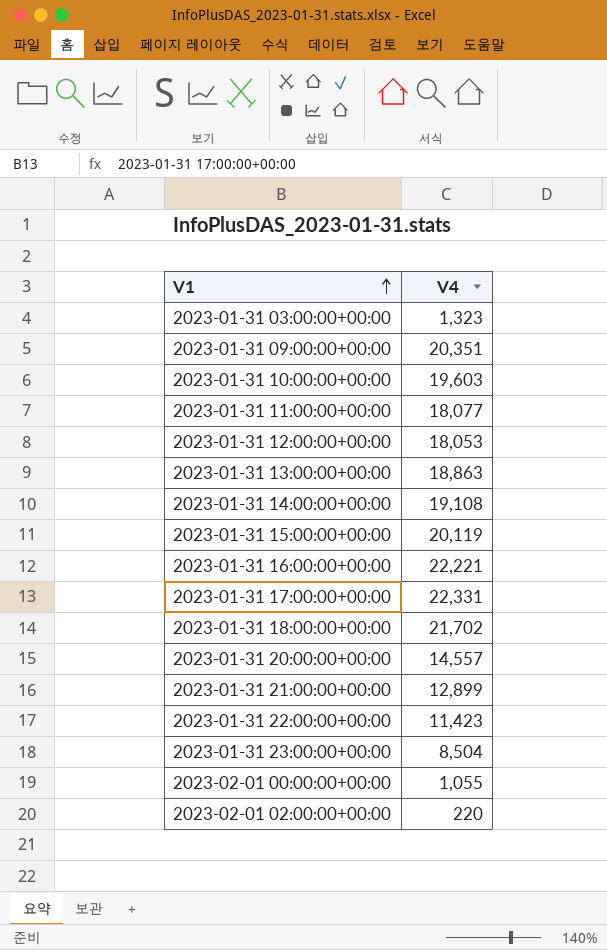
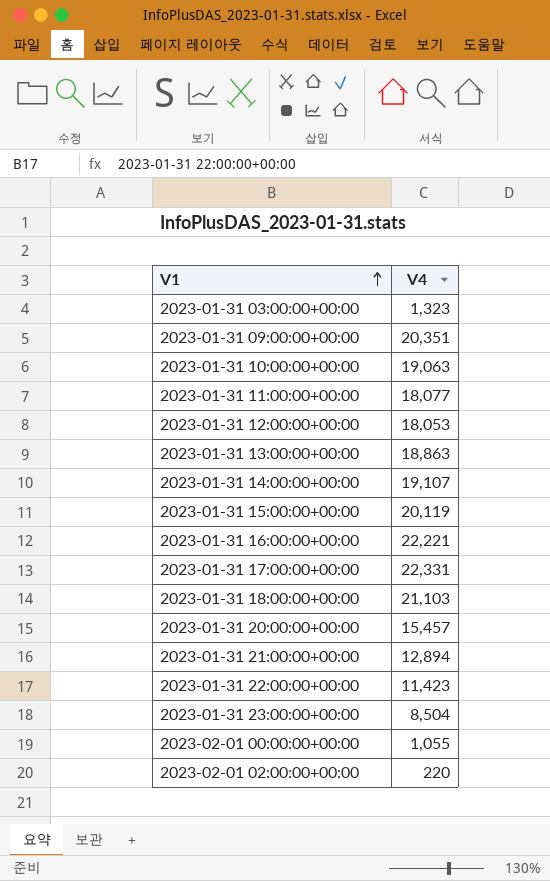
2023-01-31 10:00:00+00:00 | V4: 19,603 -> 19,063
2023-01-31 14:00:00+00:00 | V4: 19,108 -> 19,107
2023-01-31 18:00:00+00:00 | V4: 21,702 -> 21,103
2023-01-31 20:00:00+00:00 | V4: 14,557 -> 15,457
2023-01-31 21:00:00+00:00 | V4: 12,899 -> 12,894

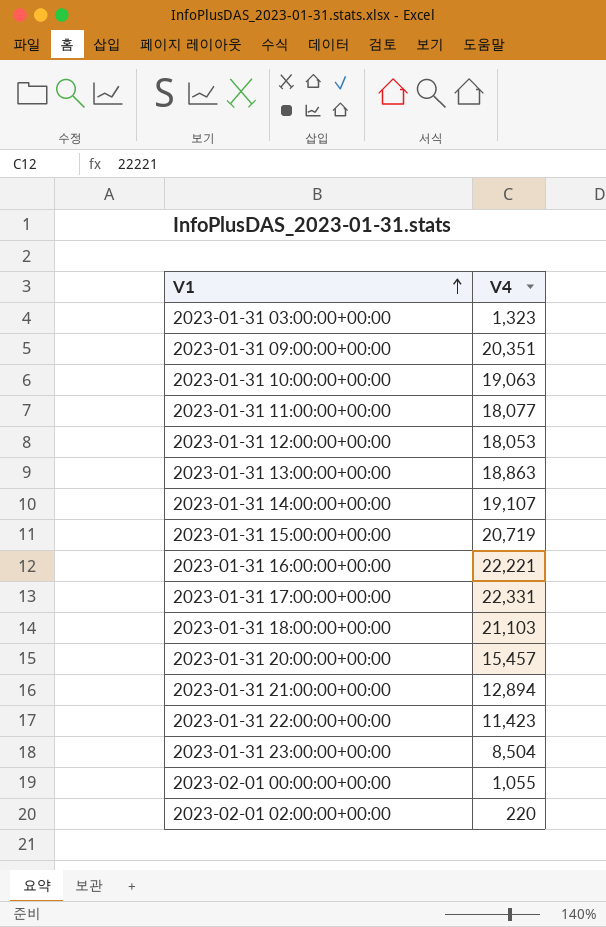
2023-01-31 15:00:00+00:00 | V4: 20,119 -> 20,719

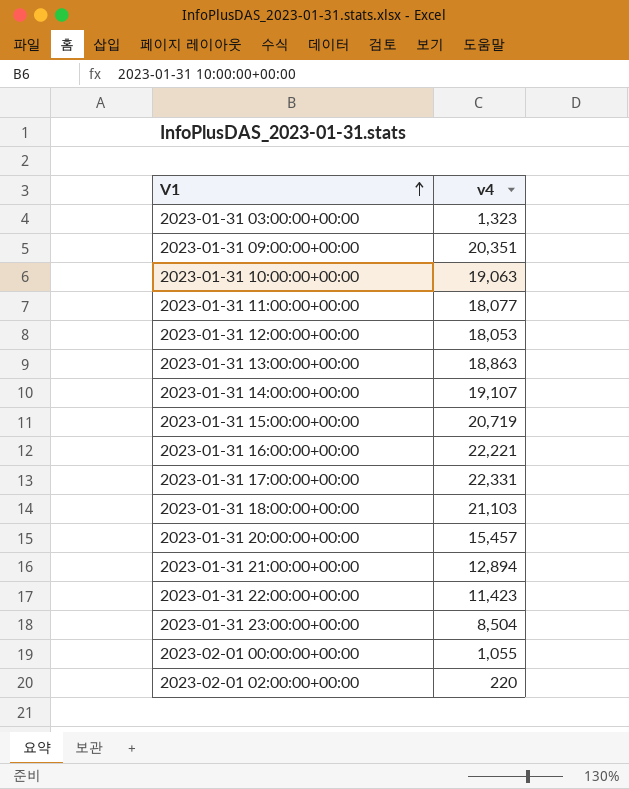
column name: V4 -> v4

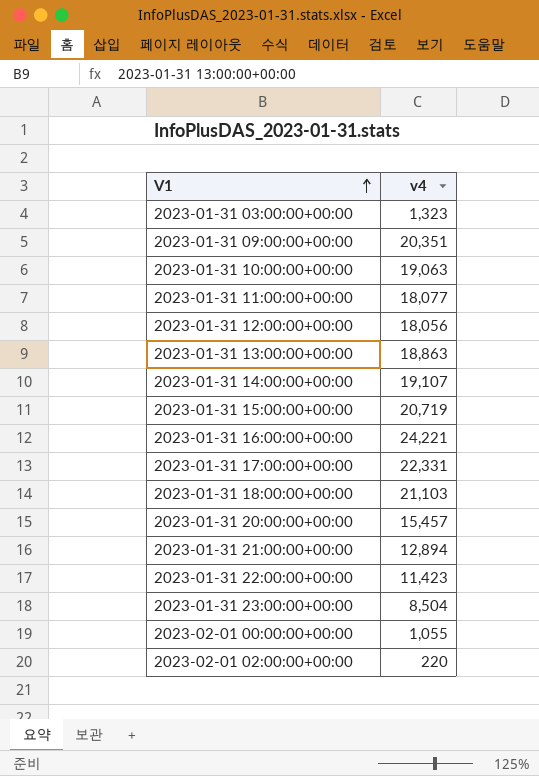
2023-01-31 12:00:00+00:00 | v4: 18,053 -> 18,056
2023-01-31 16:00:00+00:00 | v4: 22,221 -> 24,221

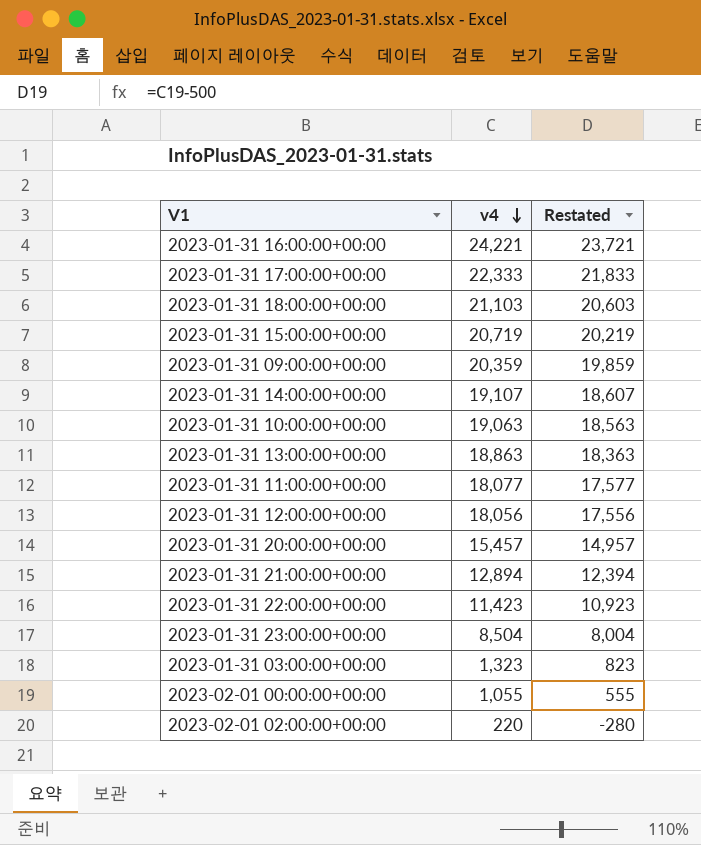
row order: V1 ascending -> v4 descending
column Restated | formula: none -> [v4] - 500
2023-01-31 17:00:00+00:00 | v4: 22,331 -> 22,333
2023-01-31 09:00:00+00:00 | v4: 20,351 -> 20,359

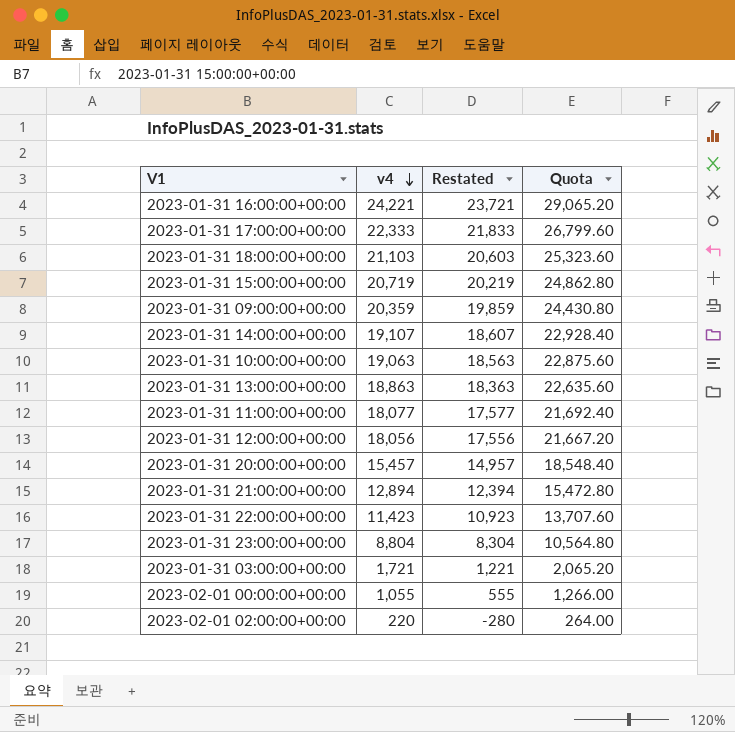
column Quota | formula: none -> [v4] * 1.2
2023-01-31 23:00:00+00:00 | v4: 8,504 -> 8,804
2023-01-31 23:00:00+00:00 | Restated: 8,004 -> 8,304
2023-01-31 03:00:00+00:00 | v4: 1,323 -> 1,721
2023-01-31 03:00:00+00:00 | Restated: 823 -> 1,221

